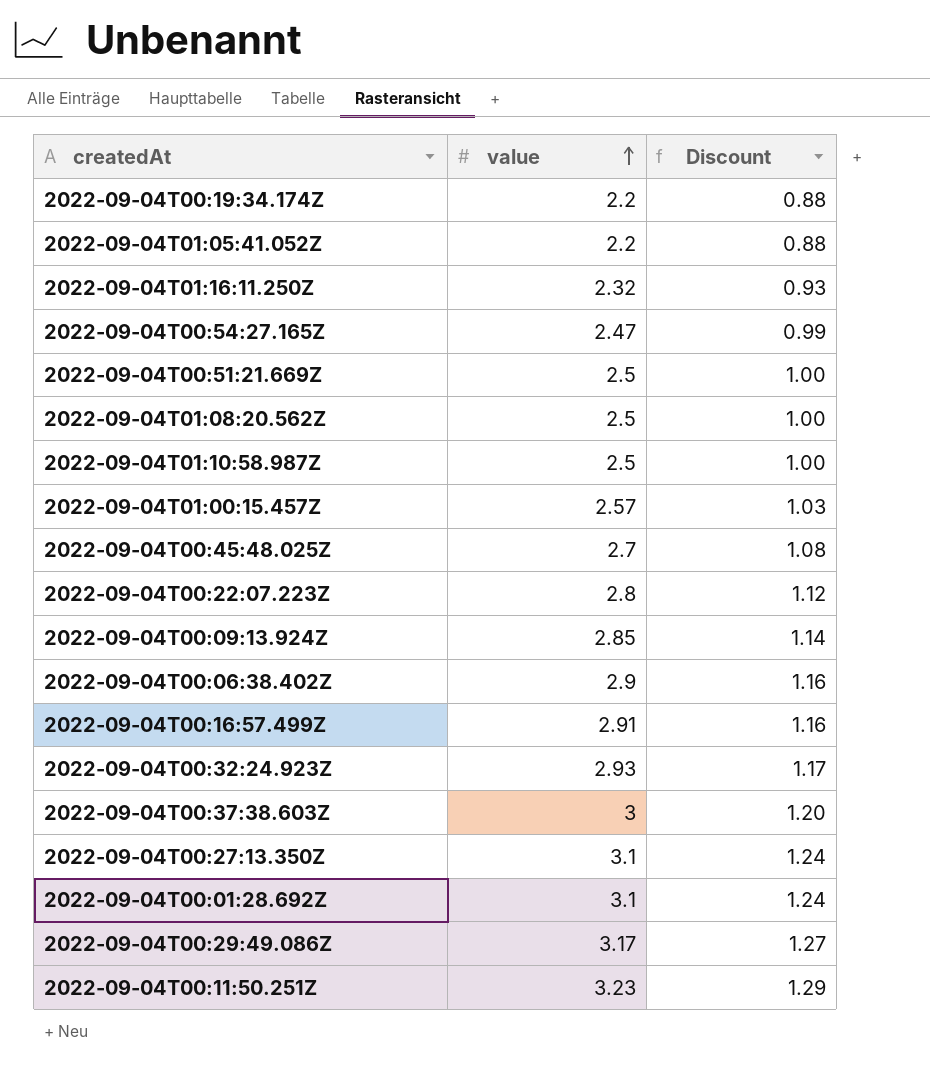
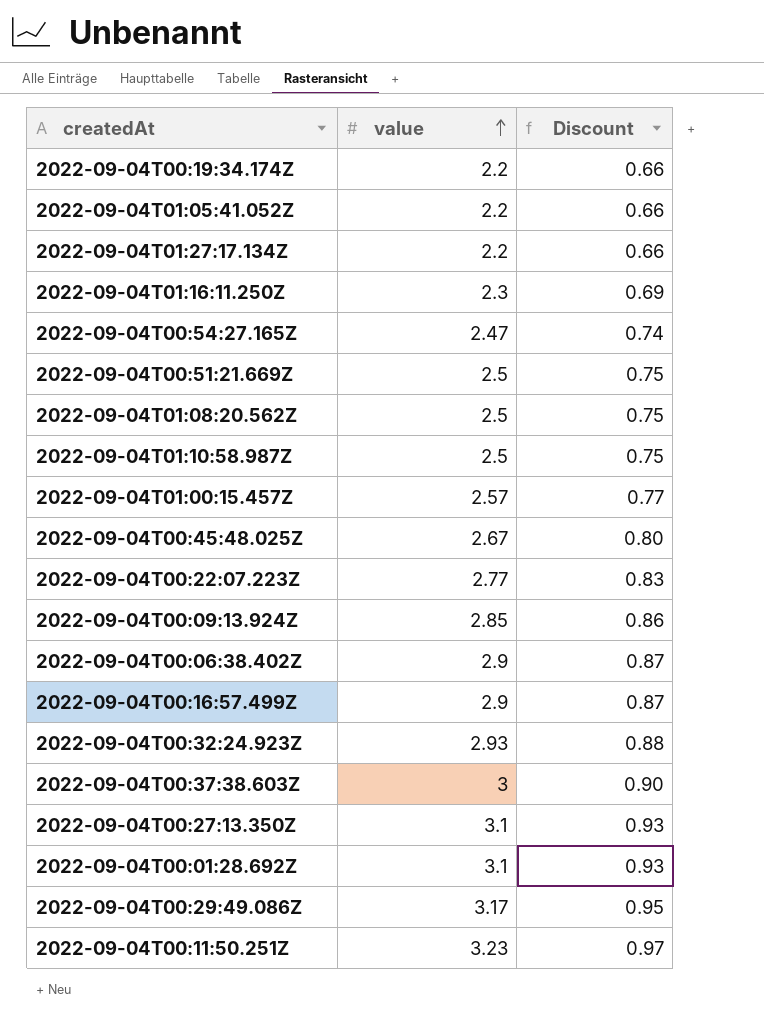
column Discount | formula: [value] * 0.4 -> [value] * 0.3
row 2022-09-04T01:27:17.134Z: none -> 2.2 | 0.66
2022-09-04T01:16:11.250Z | value: 2.32 -> 2.3
2022-09-04T00:45:48.025Z | value: 2.7 -> 2.67
2022-09-04T00:22:07.223Z | value: 2.8 -> 2.77
2022-09-04T00:16:57.499Z | value: 2.91 -> 2.9

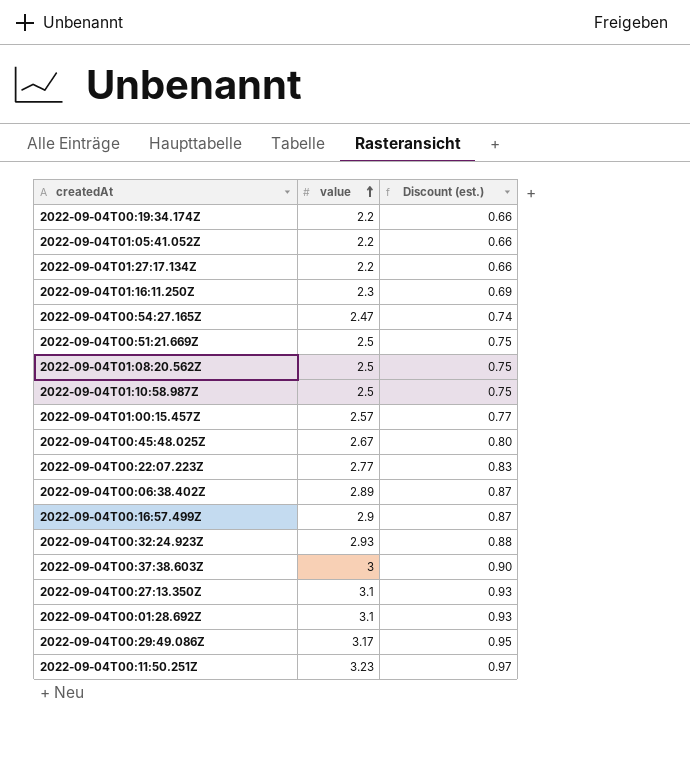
column name: Discount -> Discount (est.)
row 2022-09-04T00:09:13.924Z: 2.85 | 0.86 -> none
2022-09-04T00:06:38.402Z | value: 2.9 -> 2.89

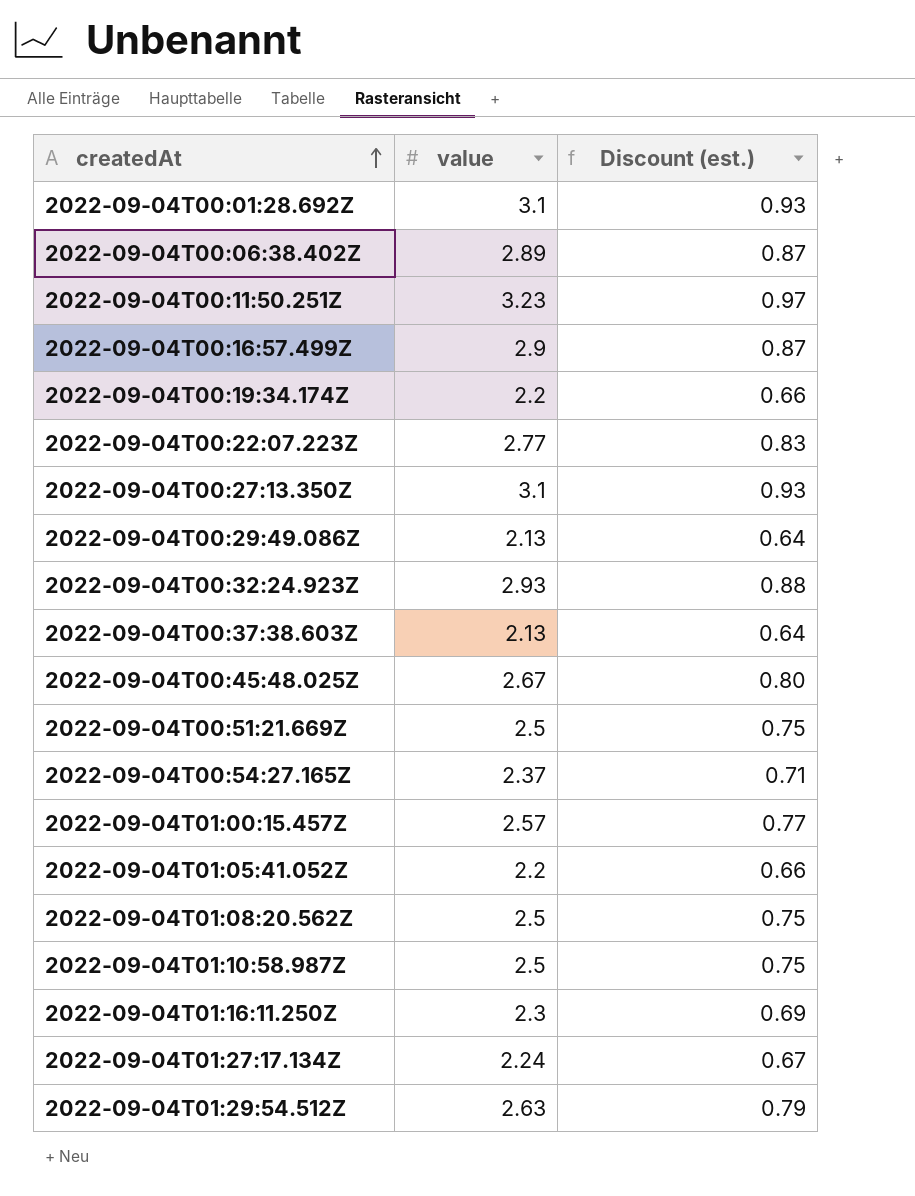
row order: value ascending -> createdAt ascending
2022-09-04T00:29:49.086Z | value: 3.17 -> 2.13
2022-09-04T00:29:49.086Z | Discount (est.): 0.95 -> 0.64
2022-09-04T00:37:38.603Z | value: 3 -> 2.13
2022-09-04T00:37:38.603Z | Discount (est.): 0.90 -> 0.64
2022-09-04T00:54:27.165Z | value: 2.47 -> 2.37
2022-09-04T00:54:27.165Z | Discount (est.): 0.74 -> 0.71
2022-09-04T01:27:17.134Z | value: 2.2 -> 2.24
2022-09-04T01:27:17.134Z | Discount (est.): 0.66 -> 0.67
row 2022-09-04T01:29:54.512Z: none -> 2.63 | 0.79

